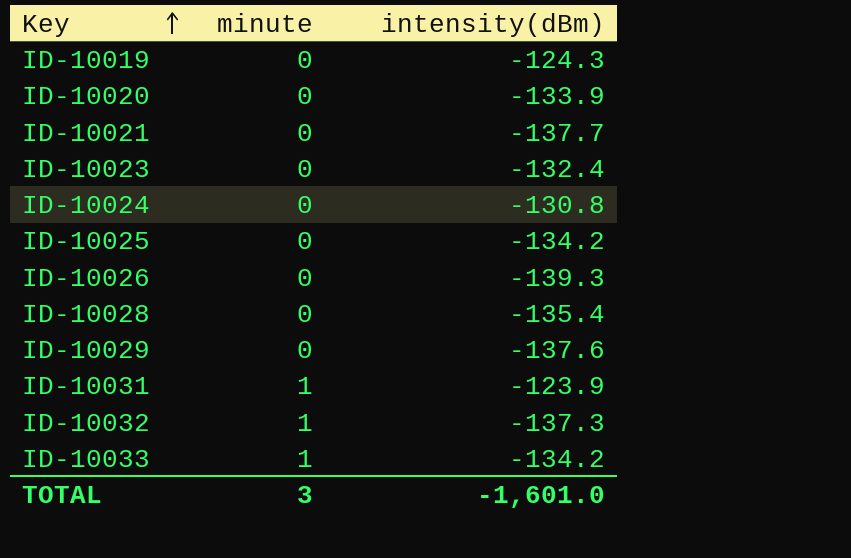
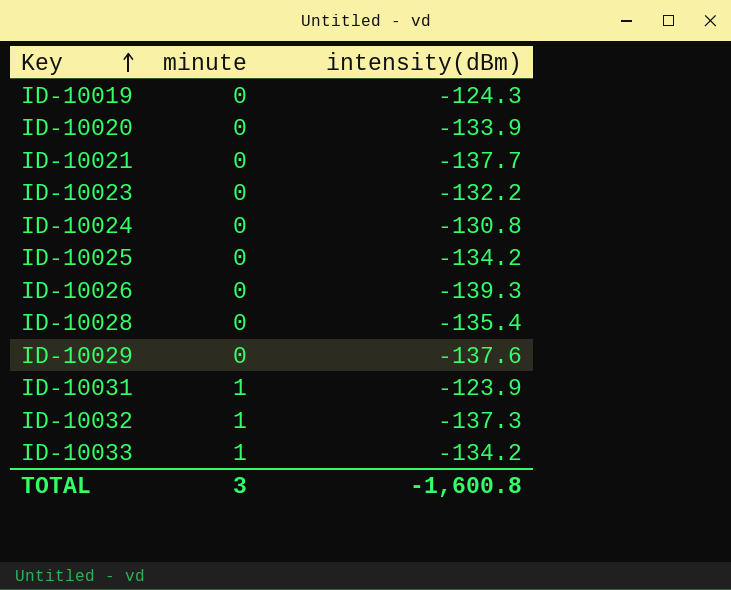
ID-10023 | intensity(dBm): -132.4 -> -132.2
TOTAL | intensity(dBm): -1,601.0 -> -1,600.8

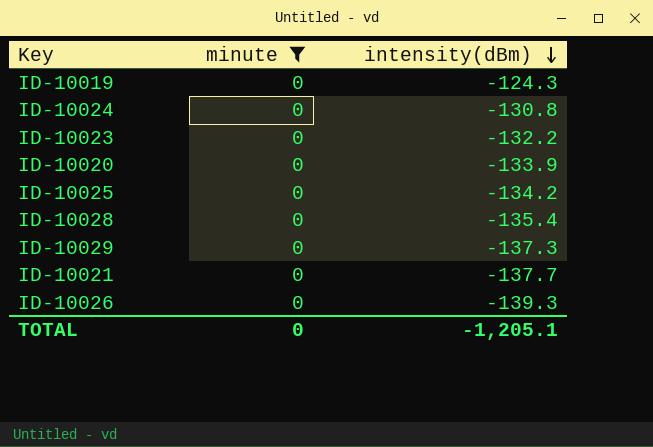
filter: none -> minute = 0
row order: Key ascending -> intensity(dBm) descending
ID-10029 | intensity(dBm): -137.6 -> -137.3
TOTAL | minute: 3 -> 0
TOTAL | intensity(dBm): -1,600.8 -> -1,205.1

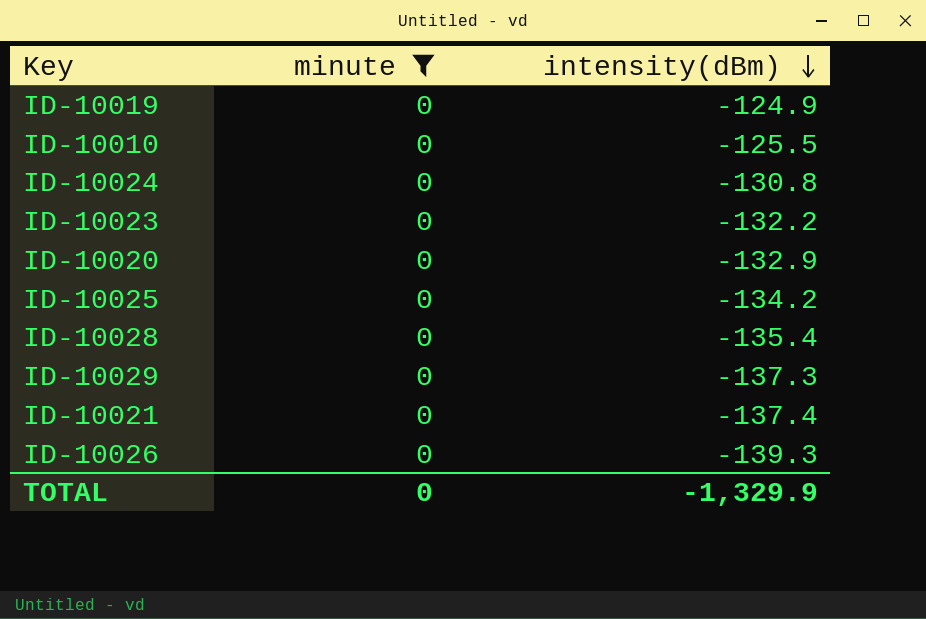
ID-10019 | intensity(dBm): -124.3 -> -124.9
row ID-10010: none -> 0 | -125.5
ID-10020 | intensity(dBm): -133.9 -> -132.9
ID-10021 | intensity(dBm): -137.7 -> -137.4
TOTAL | intensity(dBm): -1,205.1 -> -1,329.9

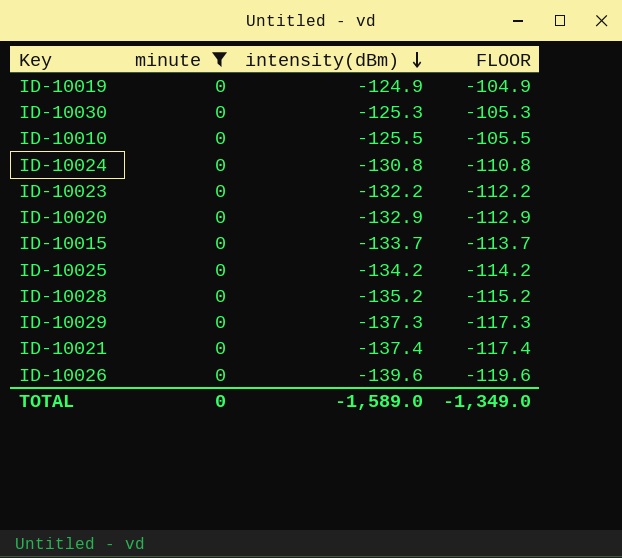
column FLOOR | formula: none -> [intensity(dBm)] + 20
row ID-10030: none -> 0 | -125.3 | -105.3
row ID-10015: none -> 0 | -133.7 | -113.7
ID-10028 | intensity(dBm): -135.4 -> -135.2
ID-10026 | intensity(dBm): -139.3 -> -139.6
TOTAL | intensity(dBm): -1,329.9 -> -1,589.0

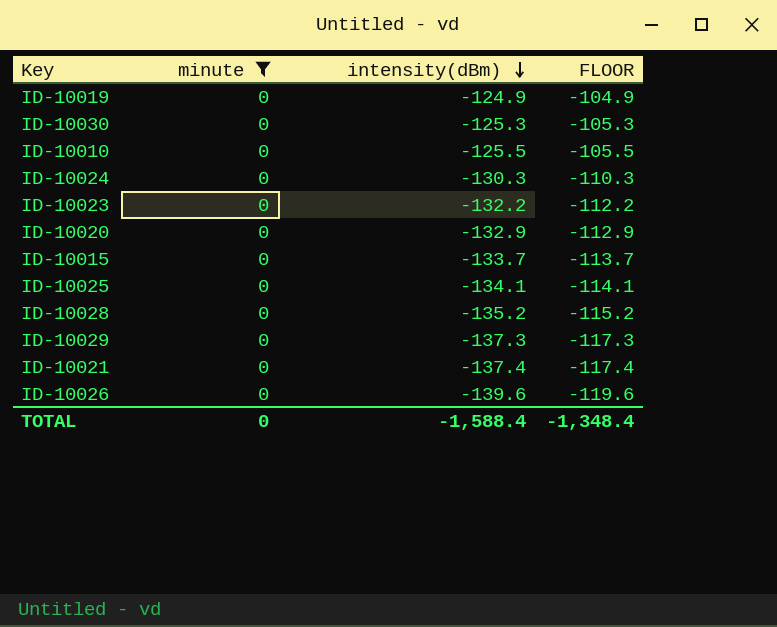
ID-10024 | intensity(dBm): -130.8 -> -130.3
ID-10024 | FLOOR: -110.8 -> -110.3
ID-10025 | intensity(dBm): -134.2 -> -134.1
ID-10025 | FLOOR: -114.2 -> -114.1
TOTAL | intensity(dBm): -1,589.0 -> -1,588.4
TOTAL | FLOOR: -1,349.0 -> -1,348.4

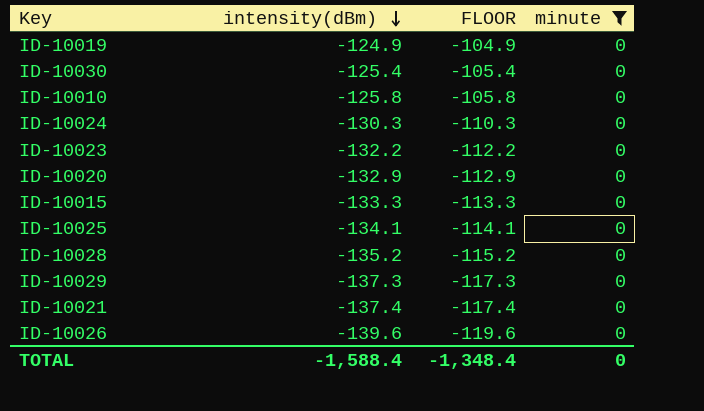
column minute | position: 2 -> 4
ID-10030 | intensity(dBm): -125.3 -> -125.4
ID-10030 | FLOOR: -105.3 -> -105.4
ID-10010 | intensity(dBm): -125.5 -> -125.8
ID-10010 | FLOOR: -105.5 -> -105.8
ID-10015 | intensity(dBm): -133.7 -> -133.3
ID-10015 | FLOOR: -113.7 -> -113.3

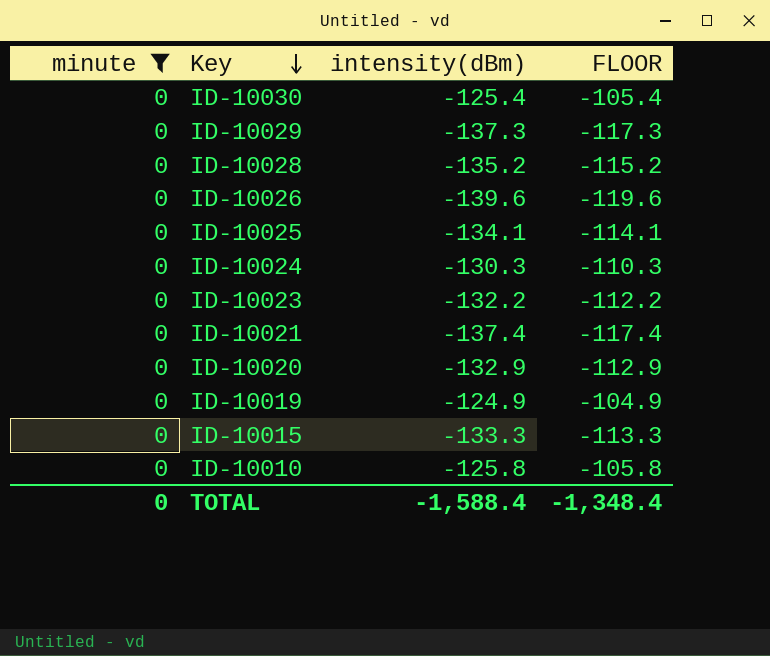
row order: intensity(dBm) descending -> Key descending
column minute | position: 4 -> 1

